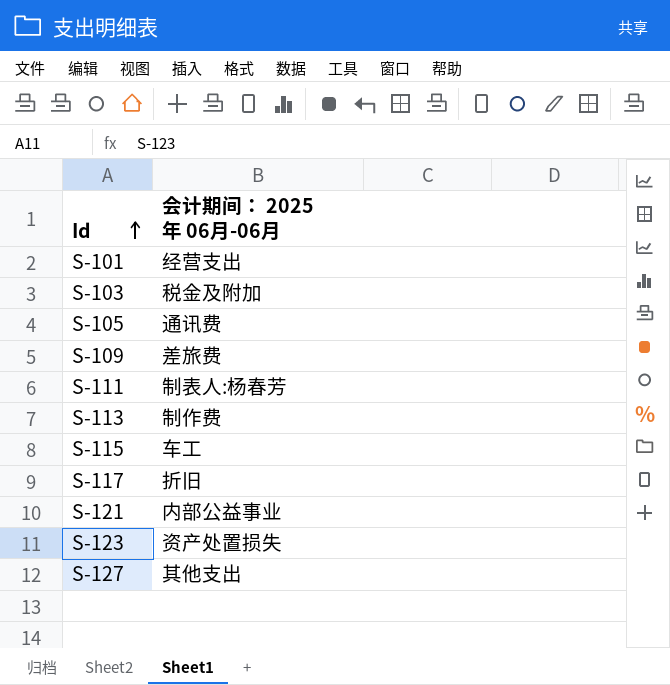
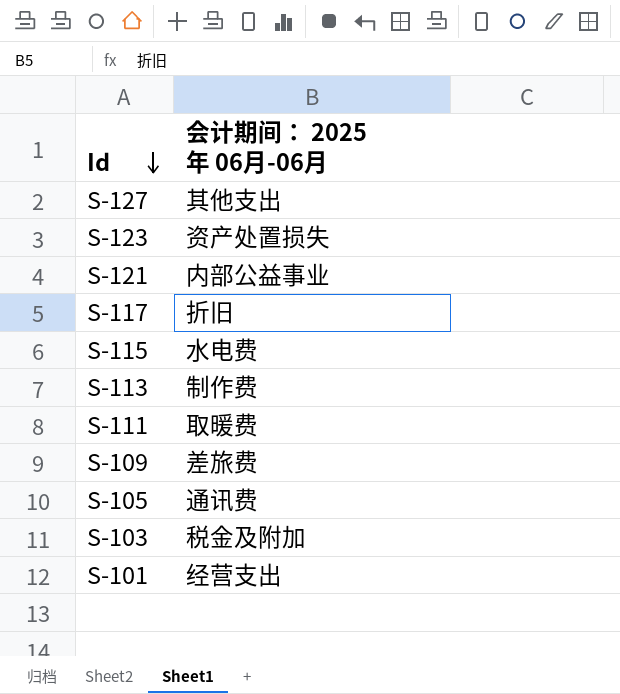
row order: Id ascending -> Id descending
S-115 | 会计期间： 2025年 06月-06月: 车工 -> 水电费
S-111 | 会计期间： 2025年 06月-06月: 制表人:杨春芳 -> 取暖费

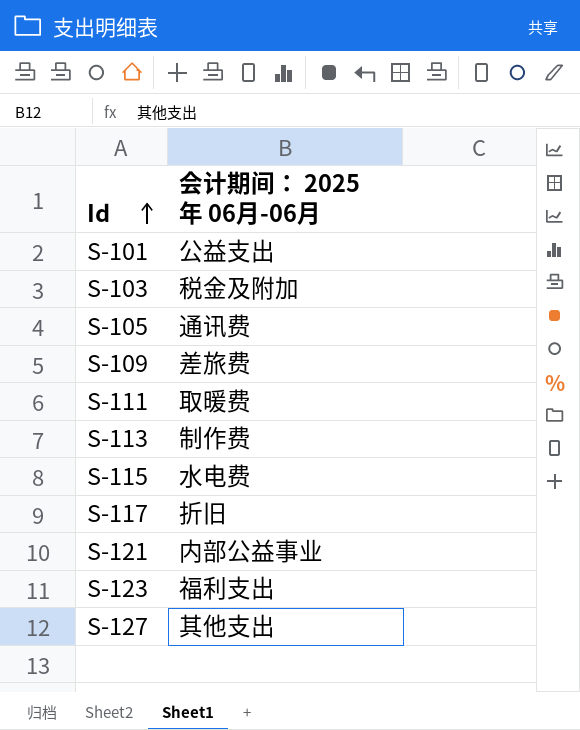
row order: Id descending -> Id ascending
S-101 | 会计期间： 2025年 06月-06月: 经营支出 -> 公益支出
S-123 | 会计期间： 2025年 06月-06月: 资产处置损失 -> 福利支出

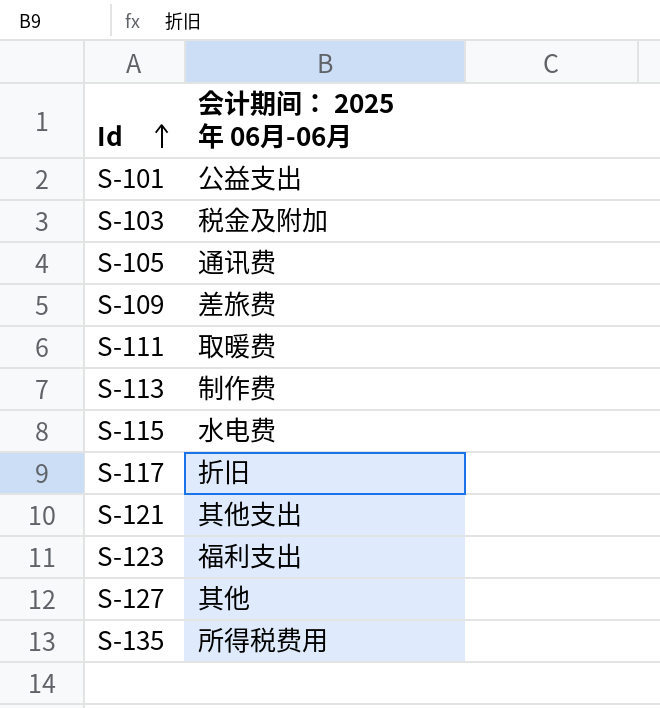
S-121 | 会计期间： 2025年 06月-06月: 内部公益事业 -> 其他支出
S-127 | 会计期间： 2025年 06月-06月: 其他支出 -> 其他
row S-135: none -> 所得税费用

